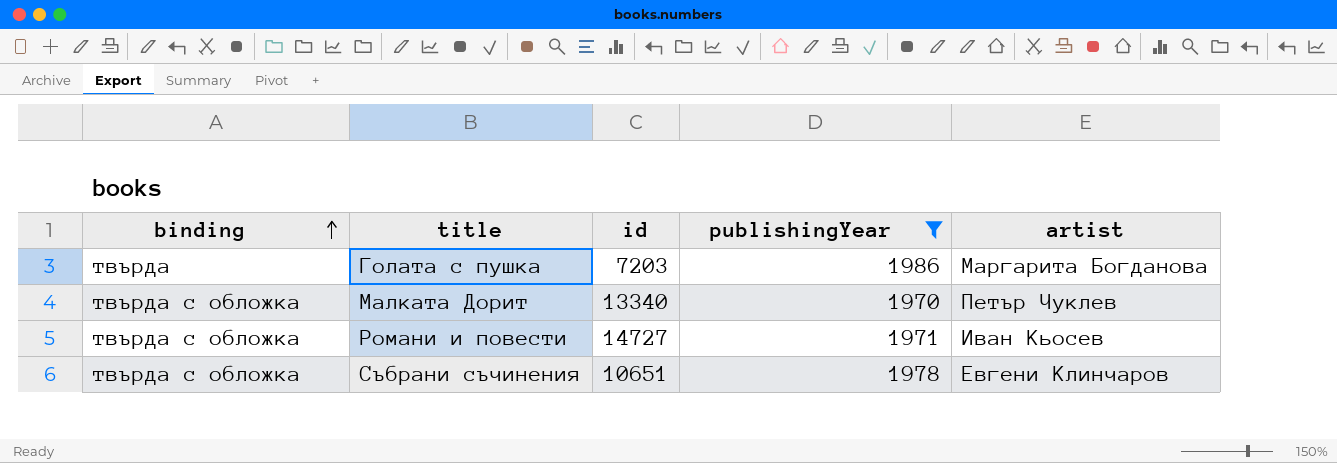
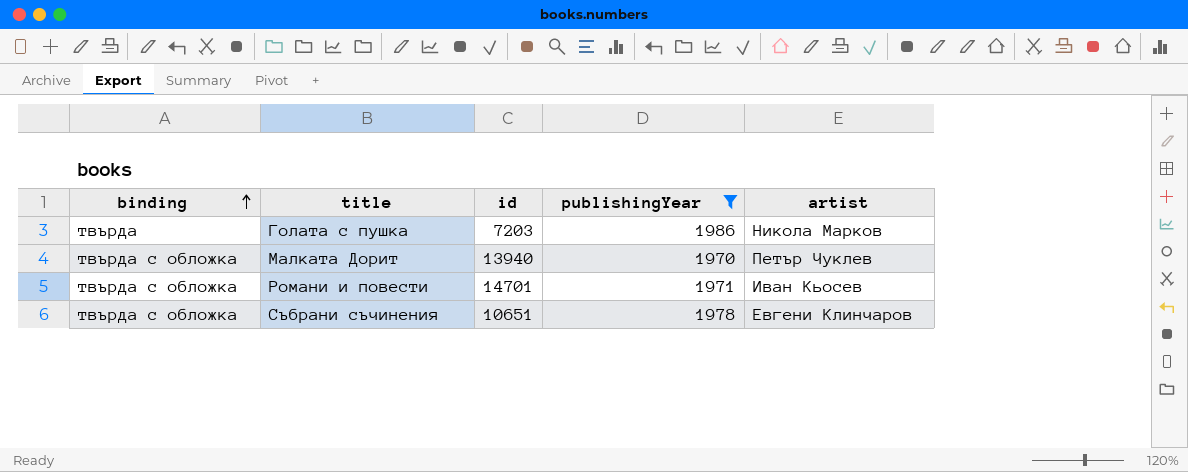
Голата с пушка | artist: Маргарита Богданова -> Никола Марков
Малката Дорит | id: 13340 -> 13940
Романи и повести | id: 14727 -> 14701

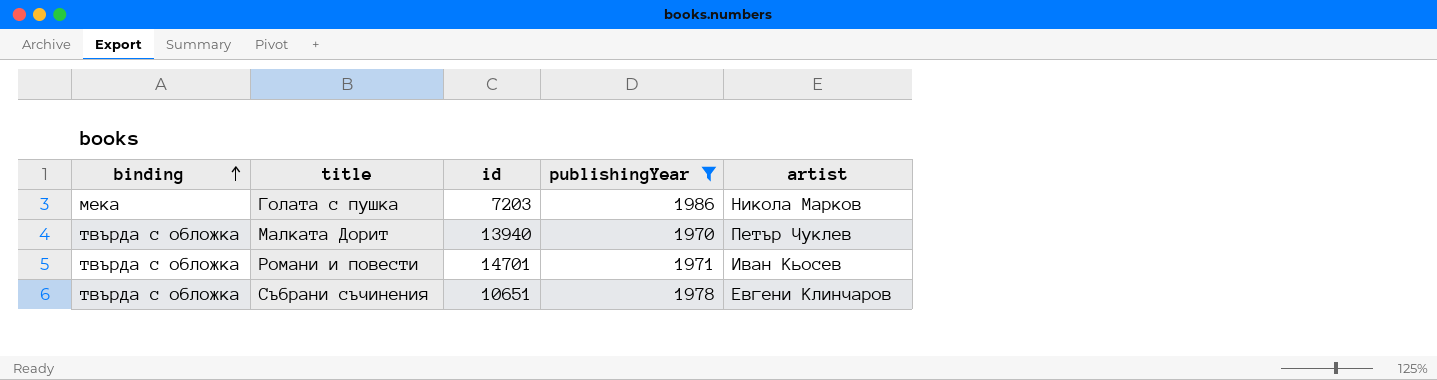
Голата с пушка | binding: твърда -> мека

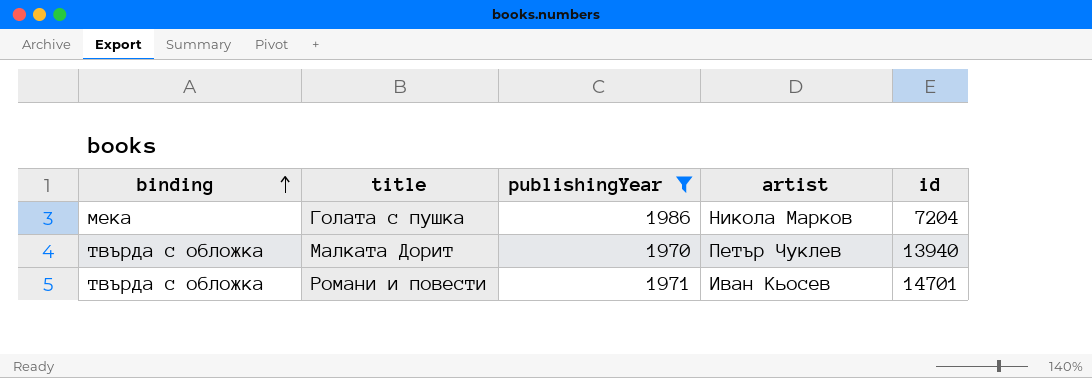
column id | position: 3 -> 5
row Събрани съчинения: твърда с обложка | 10651 | 1978 | Евгени Клинчаров -> none
Голата с пушка | id: 7203 -> 7204

